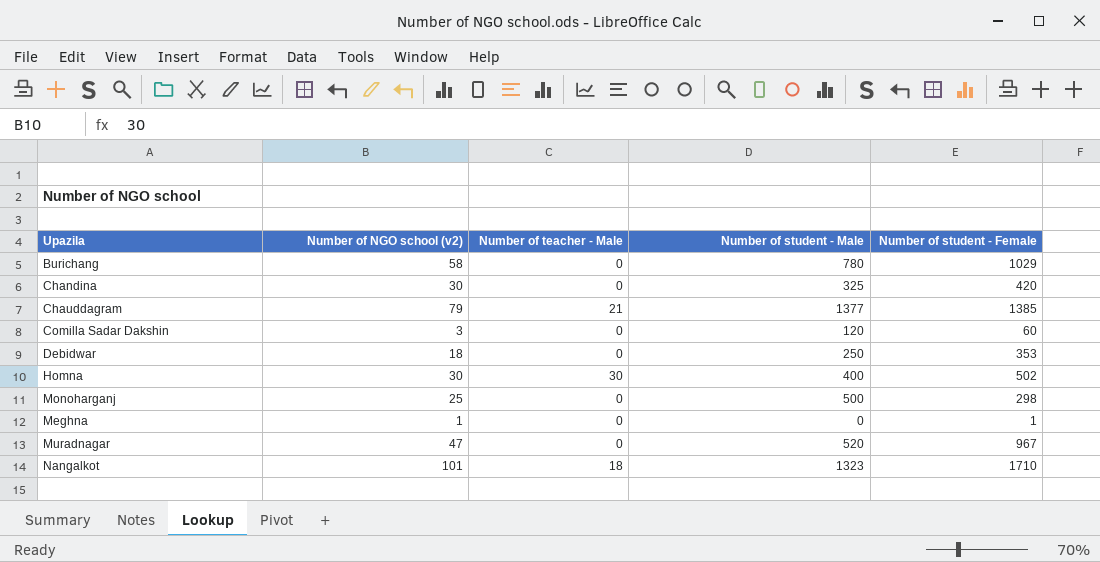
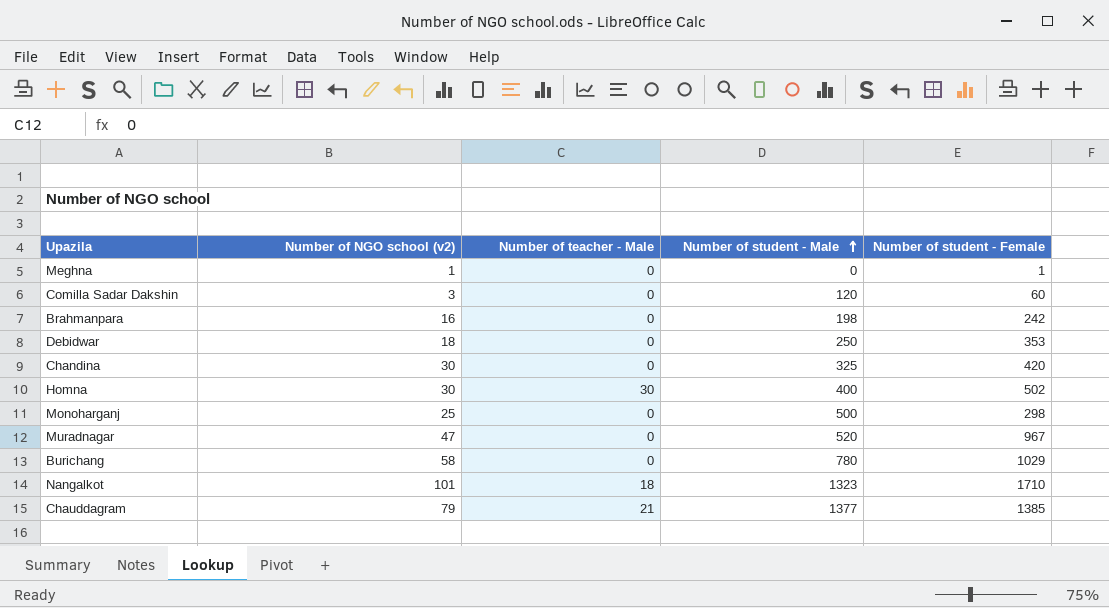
row order: none -> Number of student - Male ascending
row Brahmanpara: none -> 16 | 0 | 198 | 242

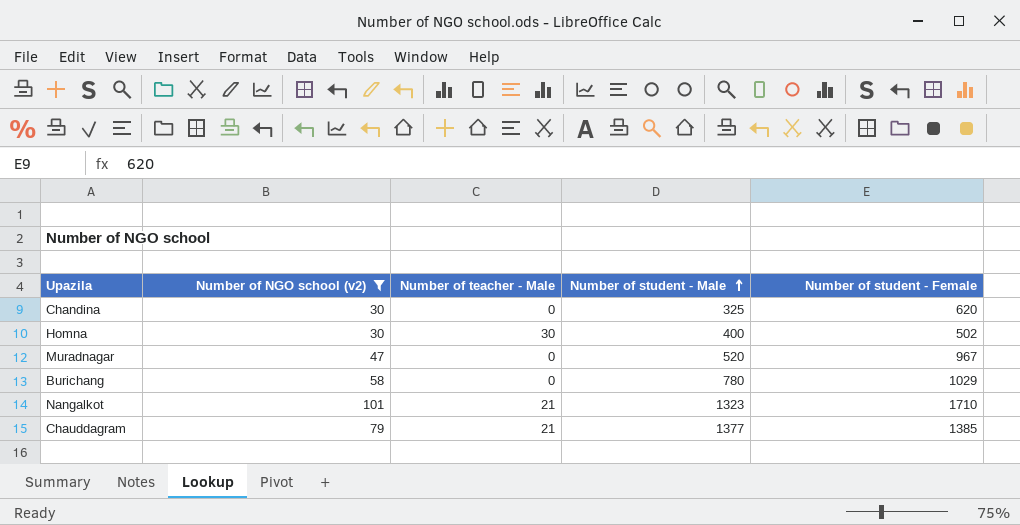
filter: none -> Number of NGO school (v2) >= 30
Chandina | Number of student - Female: 420 -> 620
Nangalkot | Number of teacher - Male: 18 -> 21

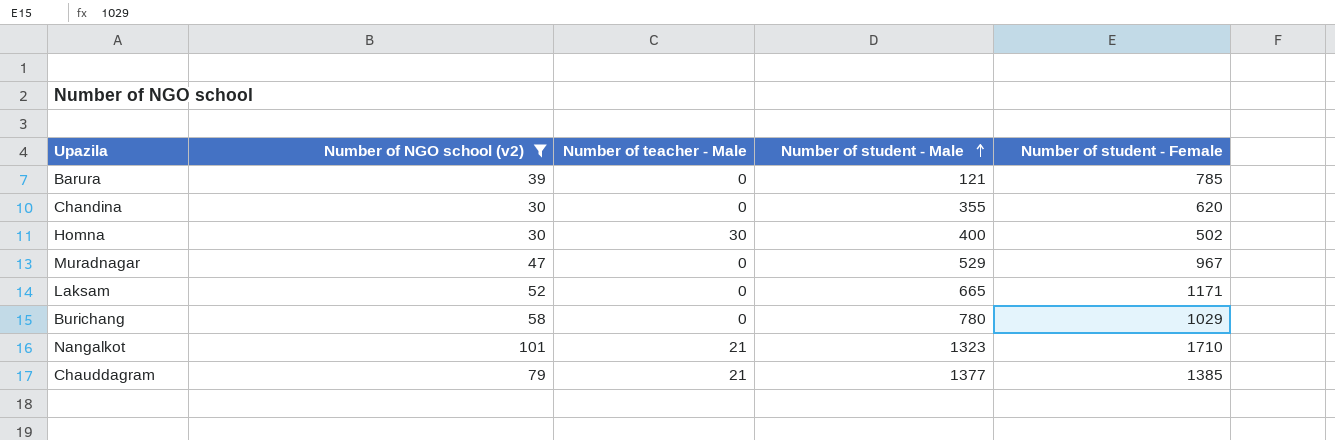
row Barura: none -> 39 | 0 | 121 | 785
Chandina | Number of student - Male: 325 -> 355
Muradnagar | Number of student - Male: 520 -> 529
row Laksam: none -> 52 | 0 | 665 | 1171

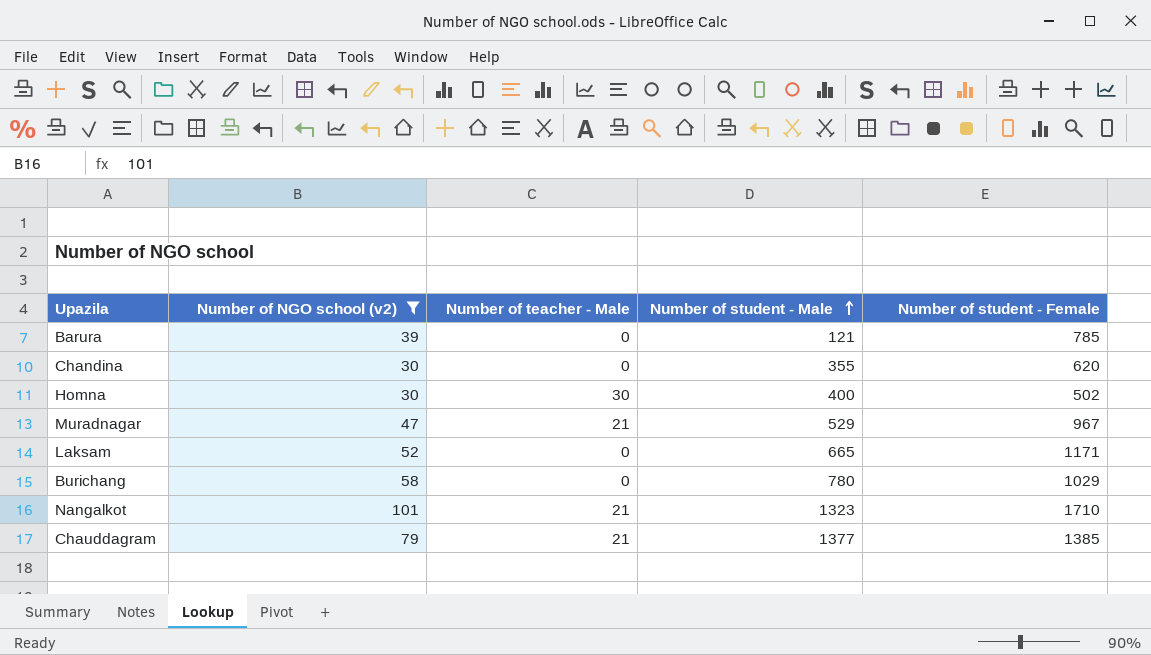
Muradnagar | Number of teacher - Male: 0 -> 21

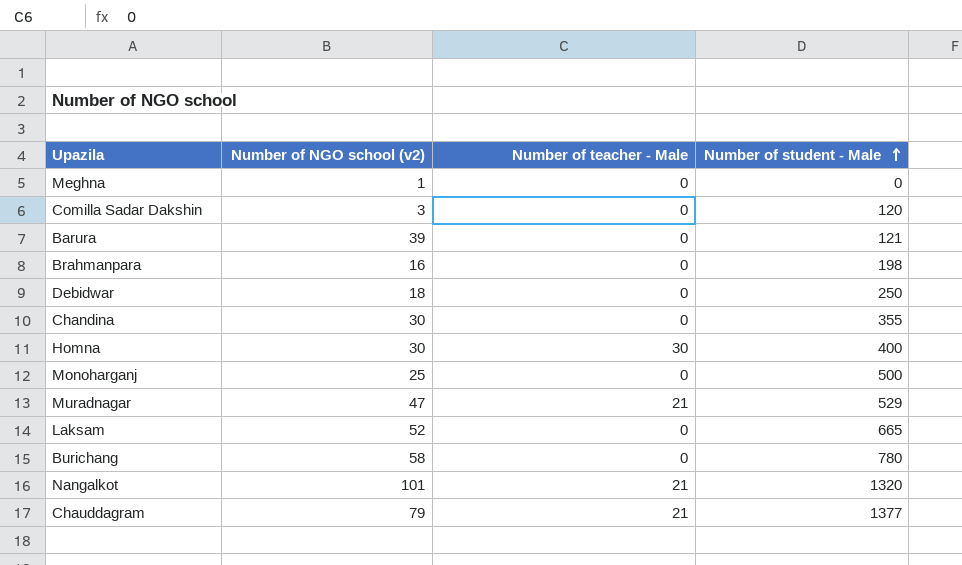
filter: Number of NGO school (v2) >= 30 -> none
column Number of student - Female | position: 5 -> none
Nangalkot | Number of student - Male: 1323 -> 1320

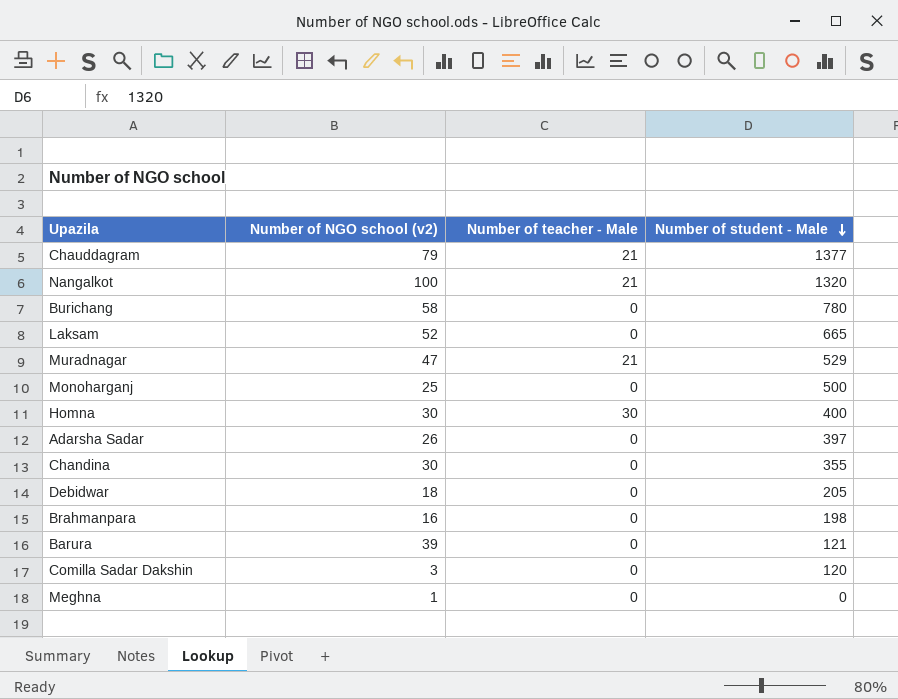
row order: Number of student - Male ascending -> Number of student - Male descending
Nangalkot | Number of NGO school (v2): 101 -> 100
row Adarsha Sadar: none -> 26 | 0 | 397
Debidwar | Number of student - Male: 250 -> 205

